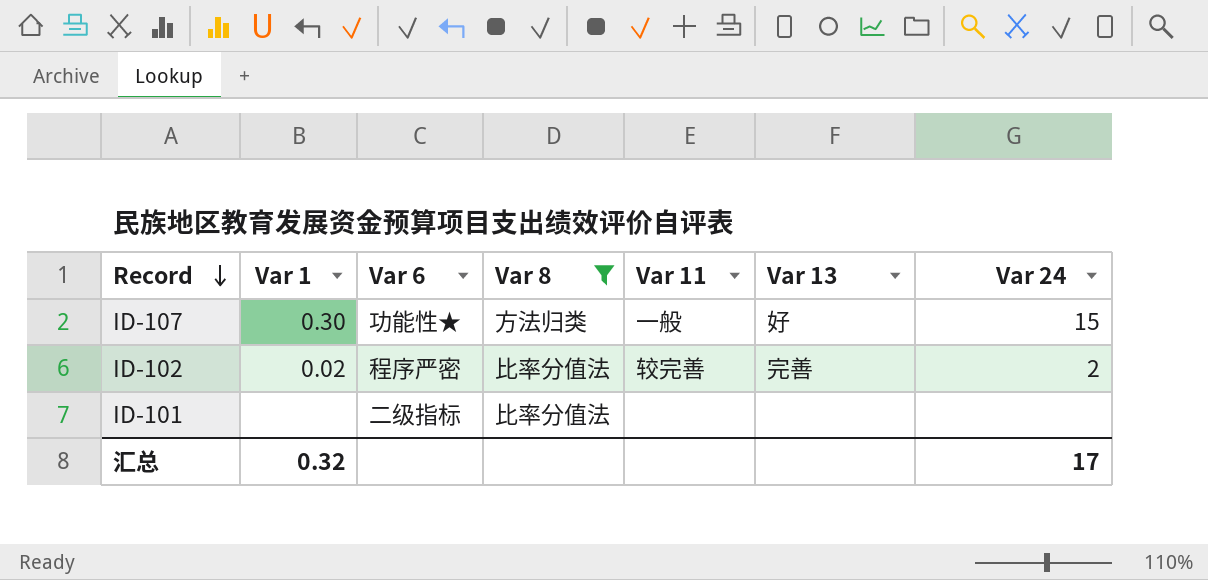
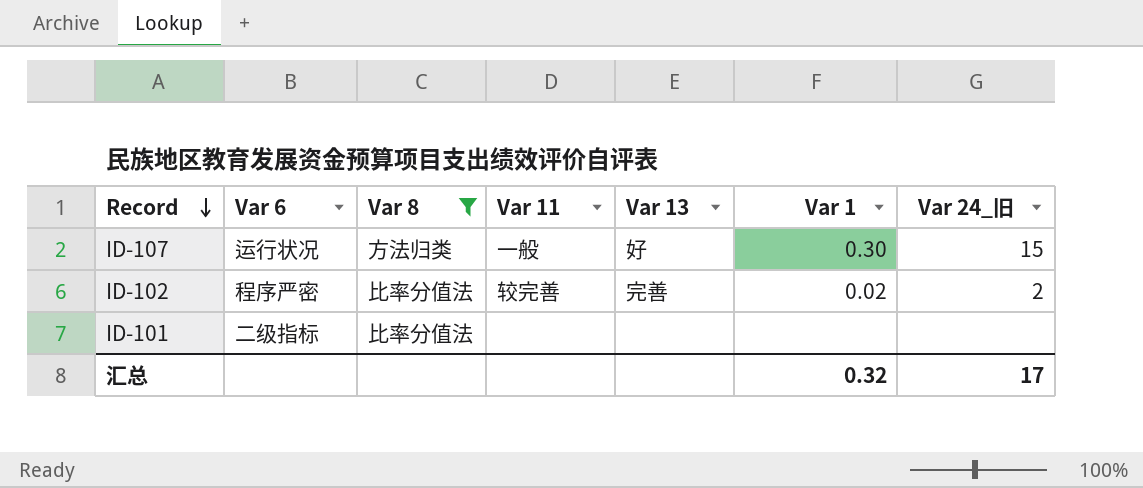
column Var 1 | position: 2 -> 6
column name: Var 24 -> Var 24_旧
ID-107 | Var 6: 功能性★ -> 运行状况

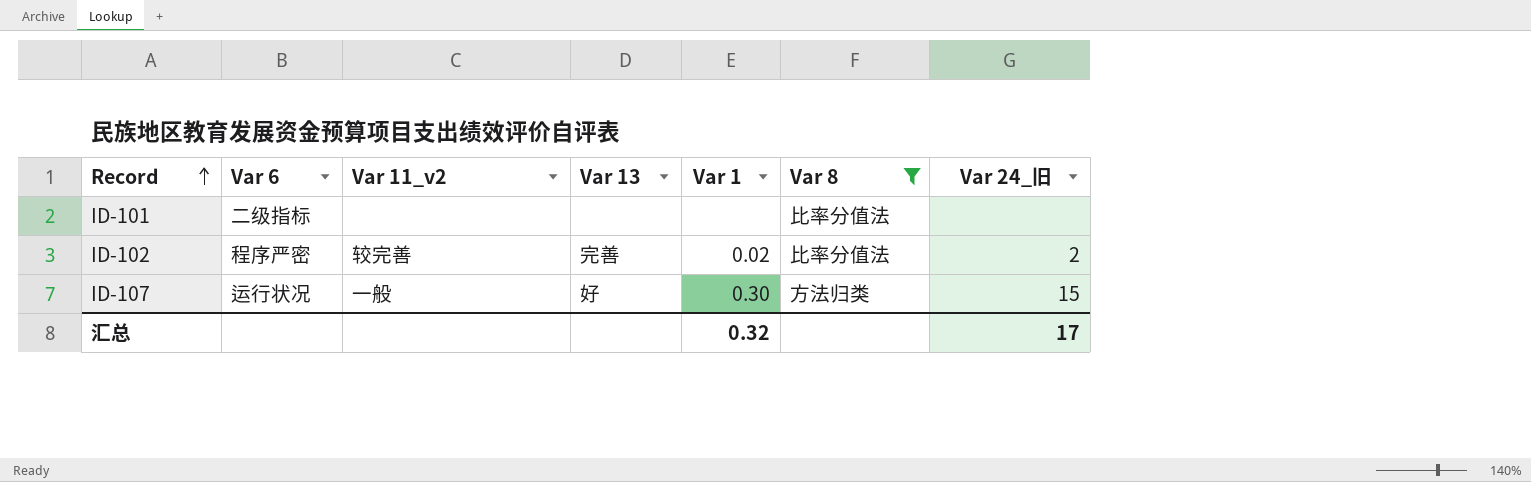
row order: Record descending -> Record ascending
column name: Var 11 -> Var 11_v2
column Var 8 | position: 3 -> 6

